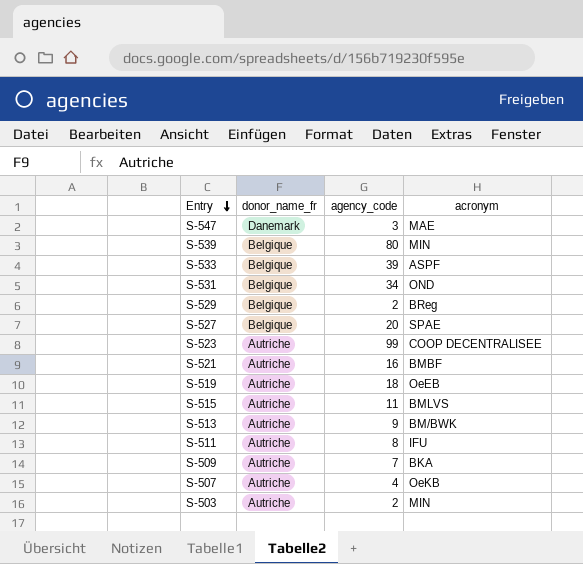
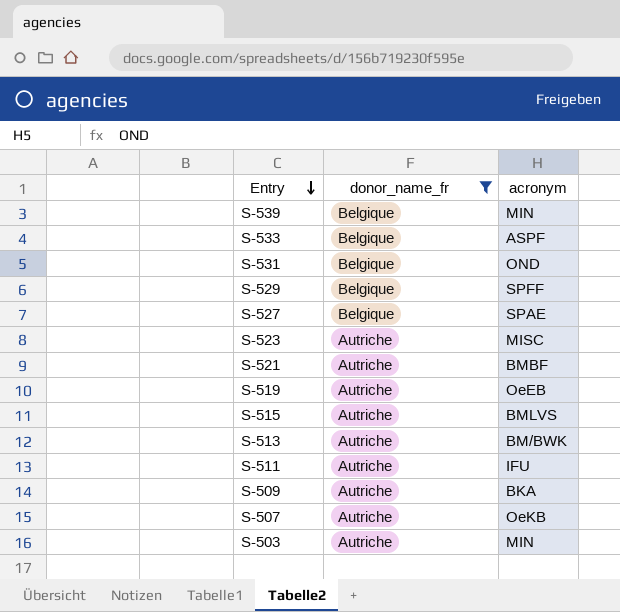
filter: none -> donor_name_fr != Danemark
column agency_code | position: 3 -> none
S-529 | acronym: BReg -> SPFF
S-523 | acronym: COOP DECENTRALISEE -> MISC

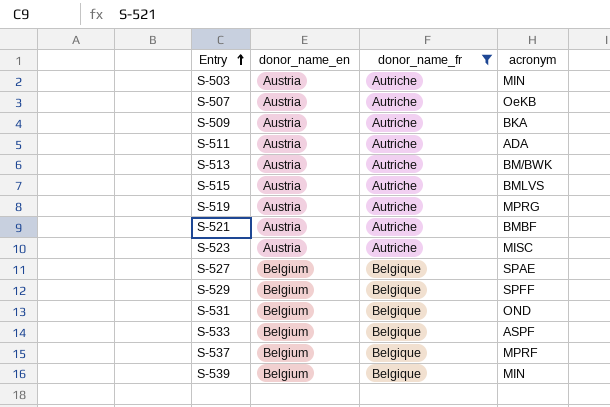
row order: Entry descending -> Entry ascending
column donor_name_en | position: none -> 2
S-511 | acronym: IFU -> ADA
S-519 | acronym: OeEB -> MPRG
row S-537: none -> Belgium | Belgique | MPRF

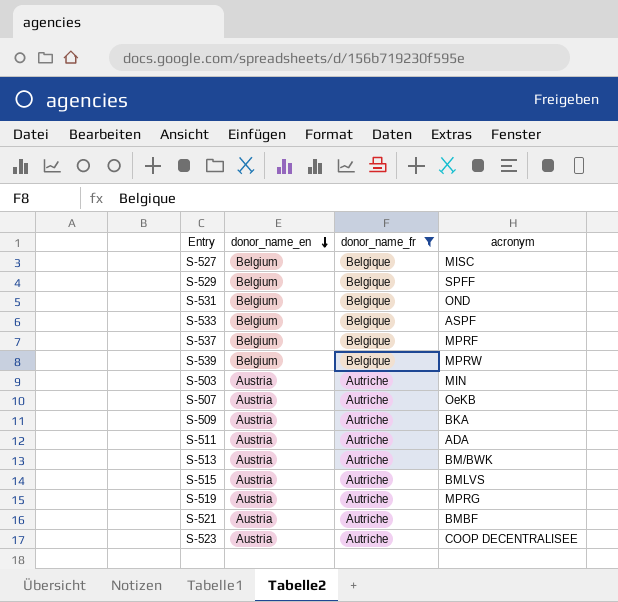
row order: Entry ascending -> donor_name_en descending
S-527 | acronym: SPAE -> MISC
S-539 | acronym: MIN -> MPRW
S-523 | acronym: MISC -> COOP DECENTRALISEE

